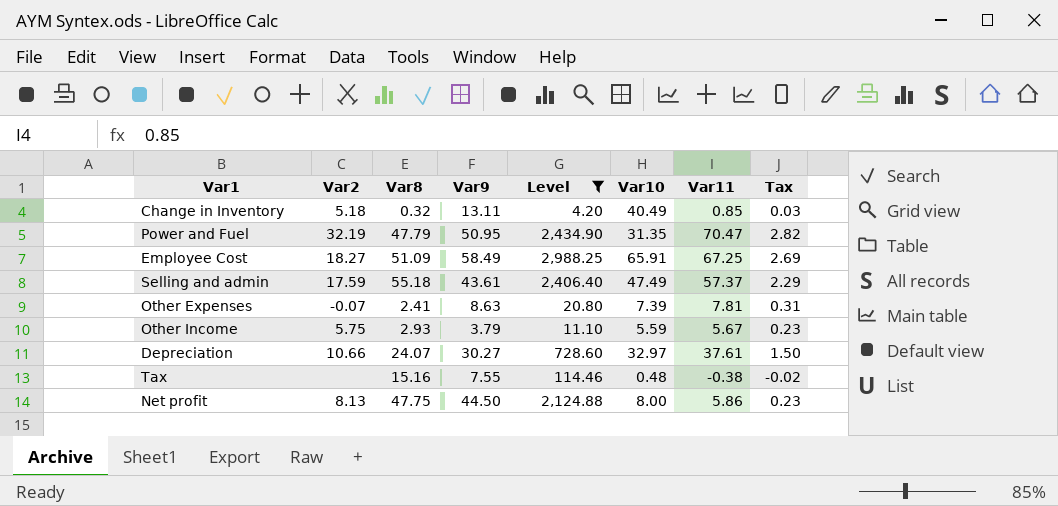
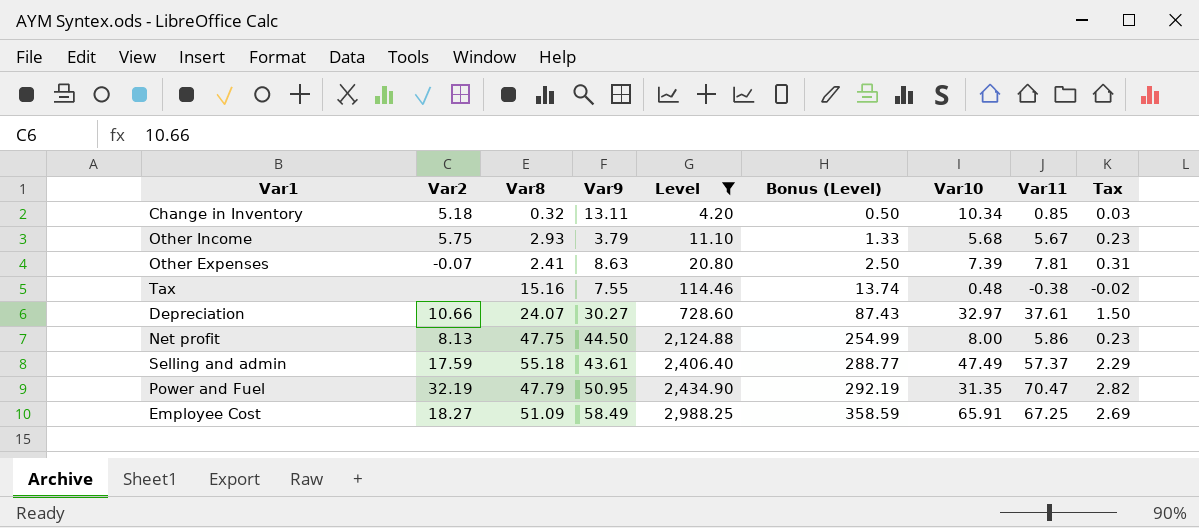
row order: none -> Level ascending
column Bonus (Level) | formula: none -> [Level] * 0.12
Change in Inventory | Var10: 40.49 -> 10.34
Other Income | Var10: 5.59 -> 5.68

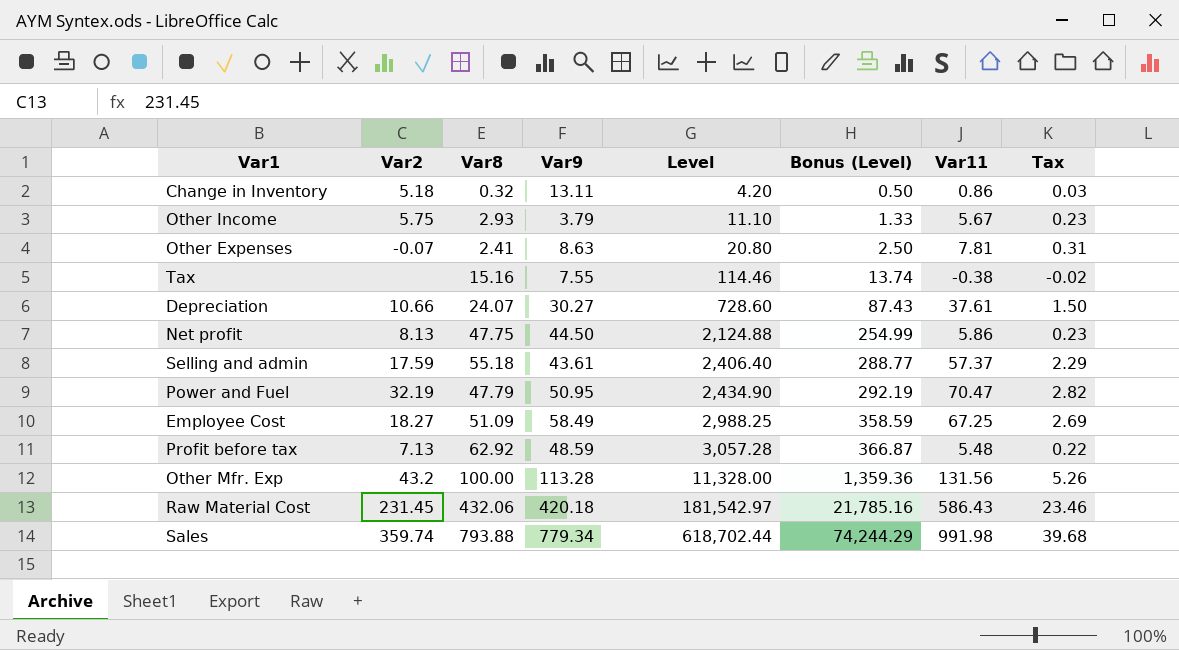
filter: Level <= 2,988.25 -> none
column Var10 | position: 7 -> none
Change in Inventory | Var11: 0.85 -> 0.86

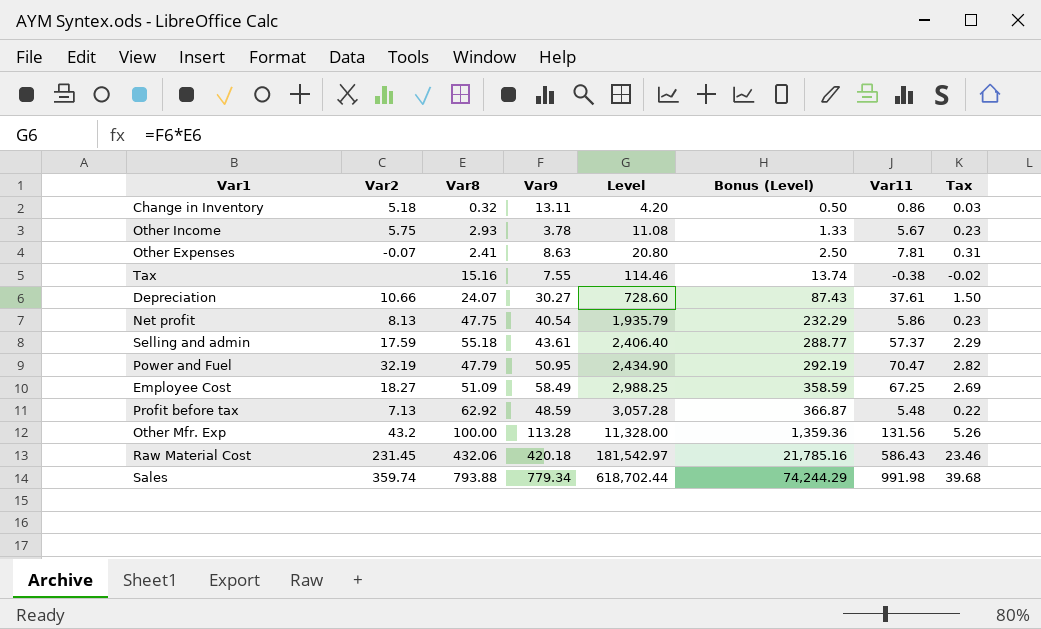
Other Income | Var9: 3.79 -> 3.78
Other Income | Level: 11.10 -> 11.08
Net profit | Var9: 44.50 -> 40.54
Net profit | Level: 2,124.88 -> 1,935.79
Net profit | Bonus (Level): 254.99 -> 232.29

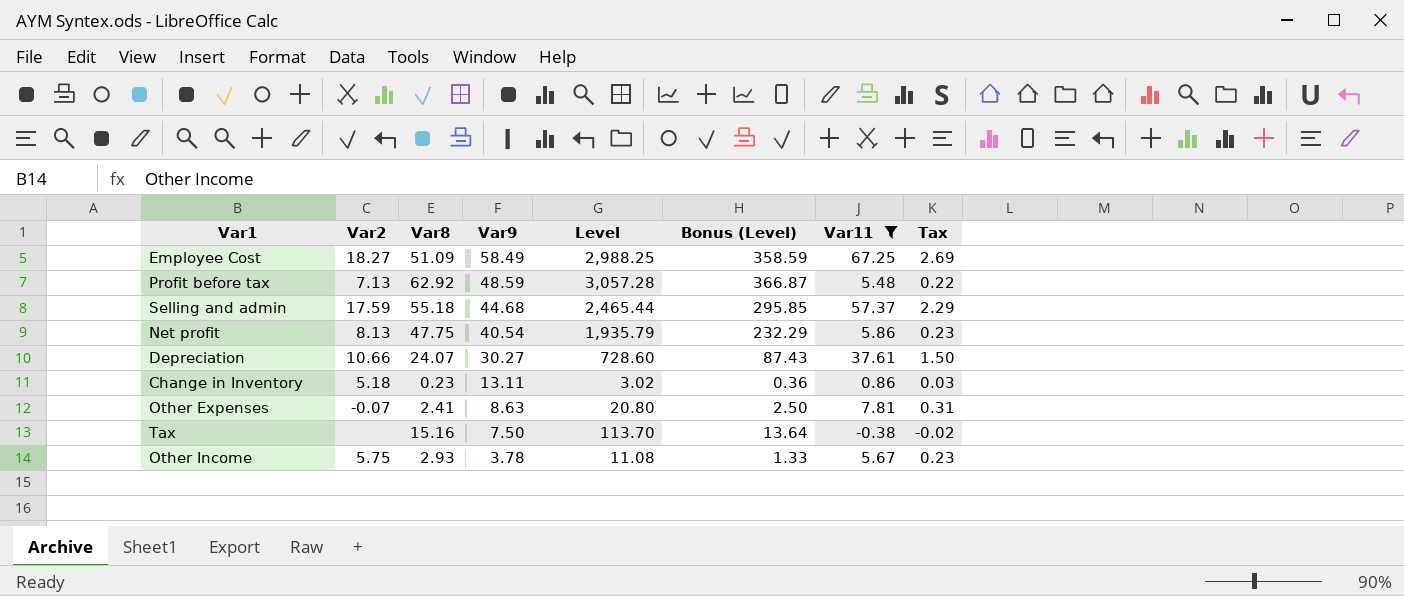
filter: none -> Var11 <= 67.25
row order: Level ascending -> Var9 descending
Selling and admin | Var9: 43.61 -> 44.68
Selling and admin | Level: 2,406.40 -> 2,465.44
Selling and admin | Bonus (Level): 288.77 -> 295.85
Change in Inventory | Var8: 0.32 -> 0.23
Change in Inventory | Level: 4.20 -> 3.02
Change in Inventory | Bonus (Level): 0.50 -> 0.36
Tax | Var9: 7.55 -> 7.50
Tax | Level: 114.46 -> 113.70
Tax | Bonus (Level): 13.74 -> 13.64

